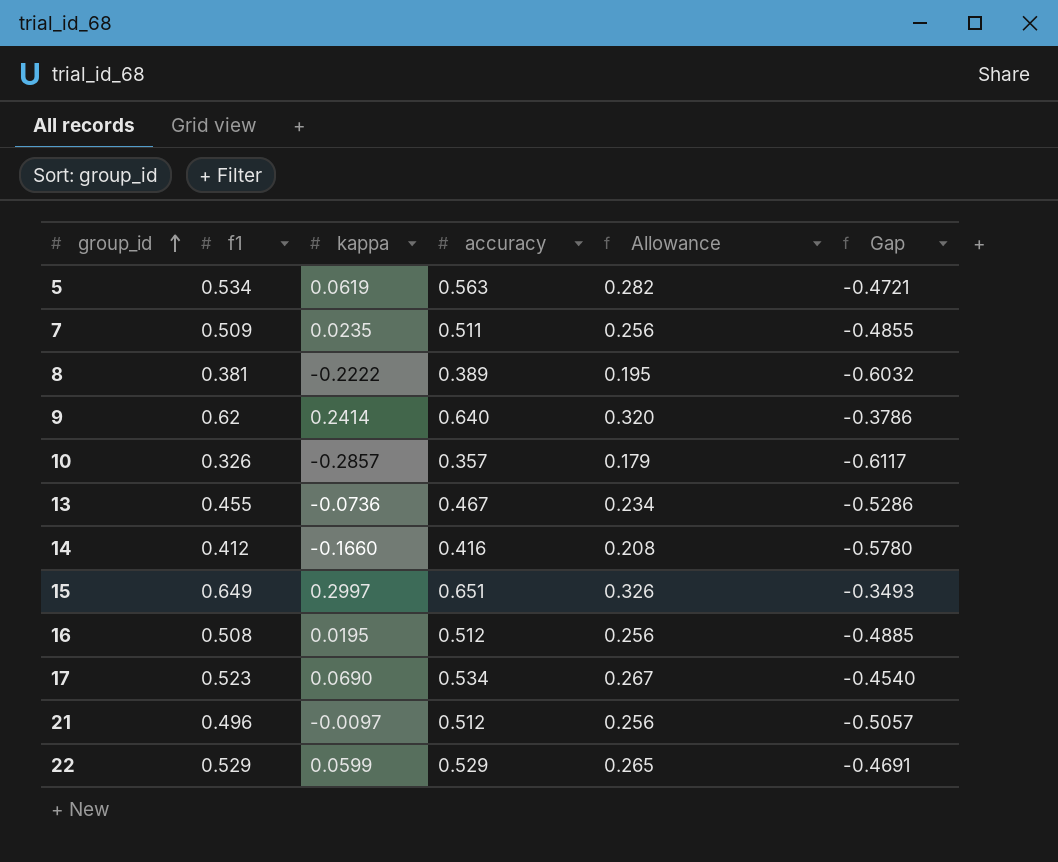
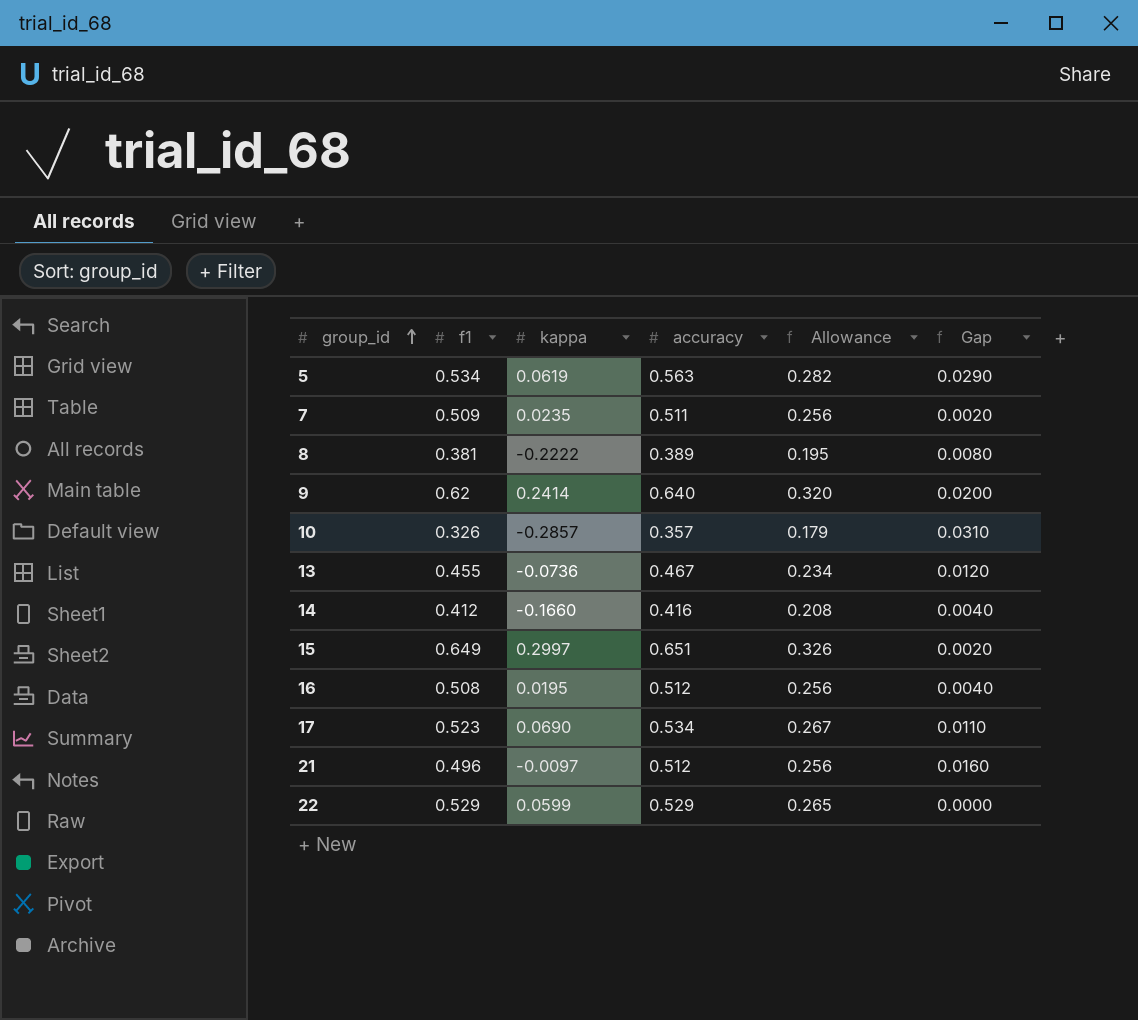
column Gap | formula: [kappa] - [f1] -> [accuracy] - [f1]

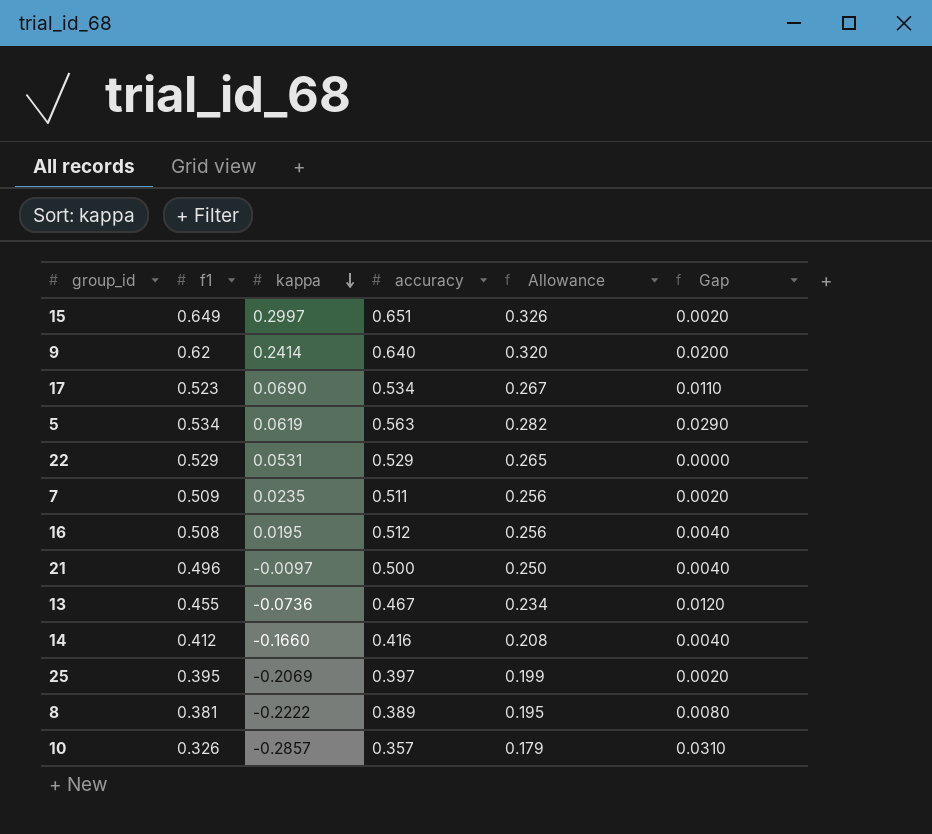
row order: group_id ascending -> kappa descending
22 | kappa: 0.0599 -> 0.0531
21 | accuracy: 0.512 -> 0.500
21 | Allowance: 0.256 -> 0.250
21 | Gap: 0.0160 -> 0.0040
row 25: none -> 0.395 | -0.2069 | 0.397 | 0.199 | 0.0020

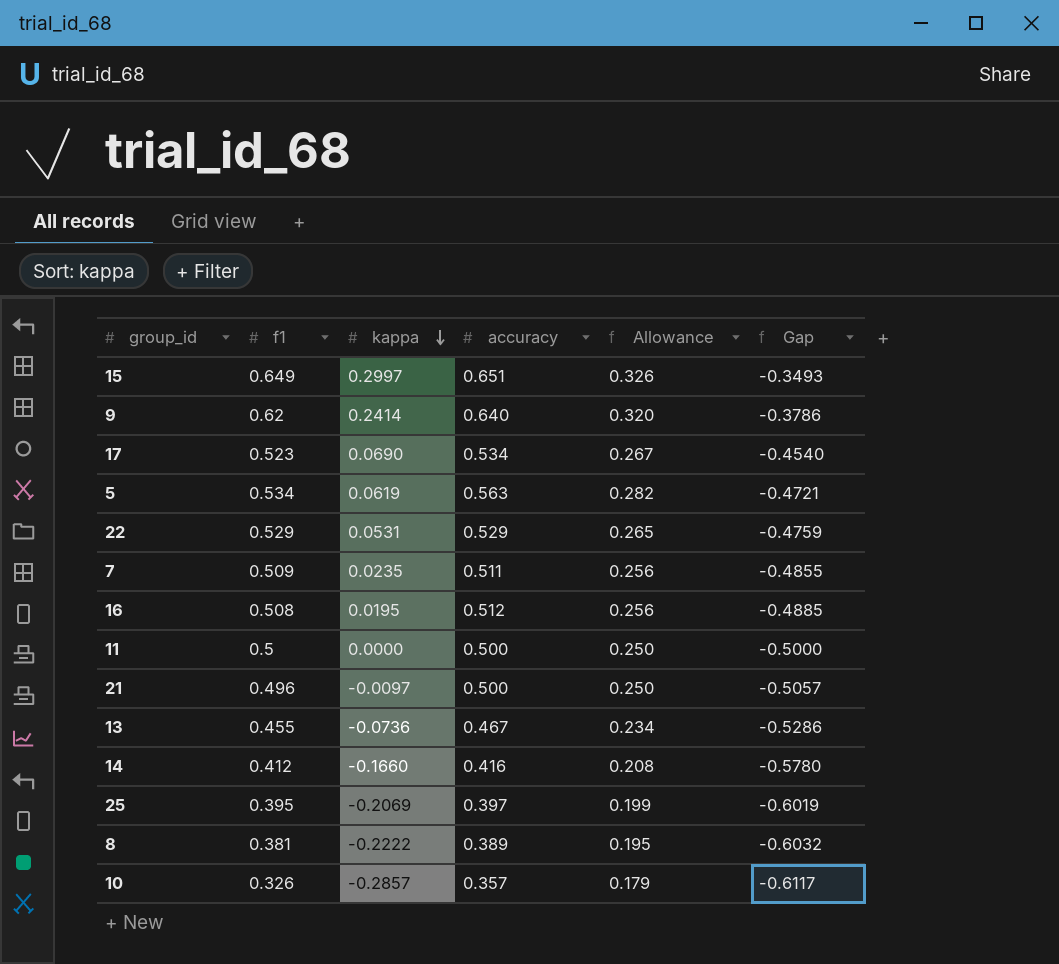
column Gap | formula: [accuracy] - [f1] -> [kappa] - [f1]
row 11: none -> 0.5 | 0.0000 | 0.500 | 0.250 | -0.5000

